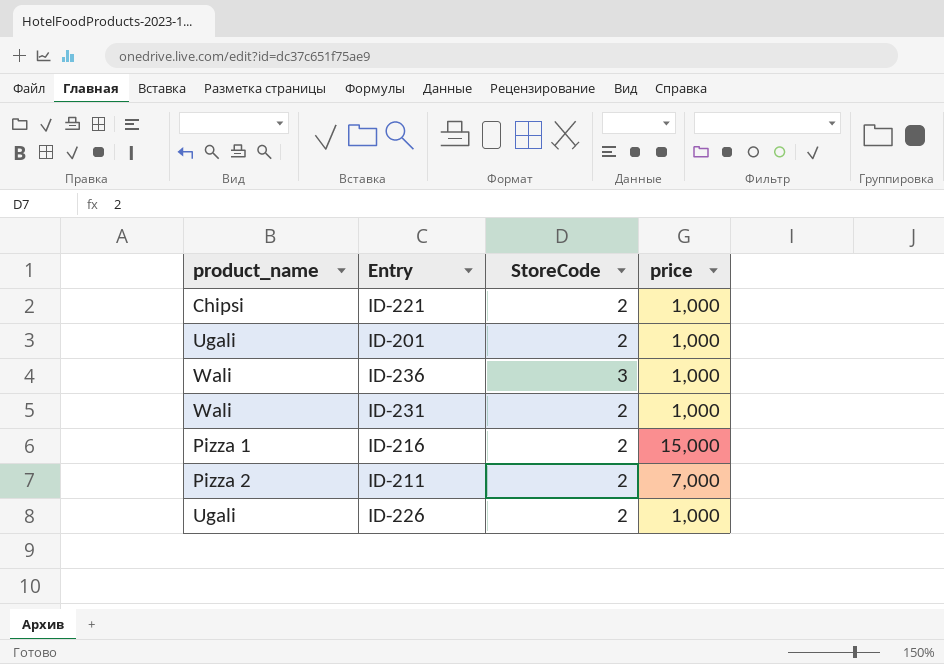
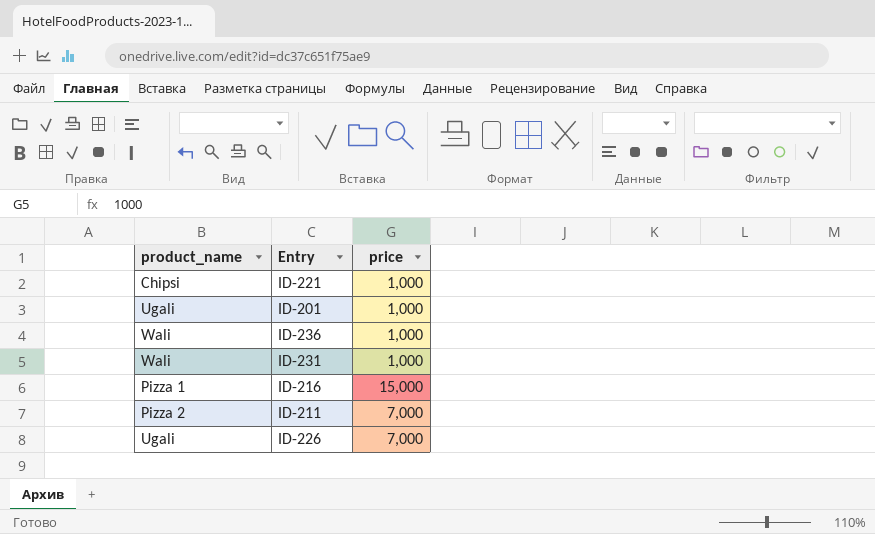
column StoreCode | position: 3 -> none
ID-226 | price: 1,000 -> 7,000

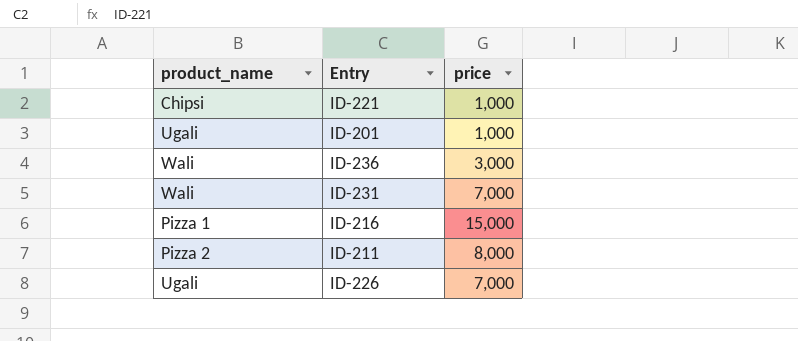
ID-236 | price: 1,000 -> 3,000
ID-231 | price: 1,000 -> 7,000
ID-211 | price: 7,000 -> 8,000

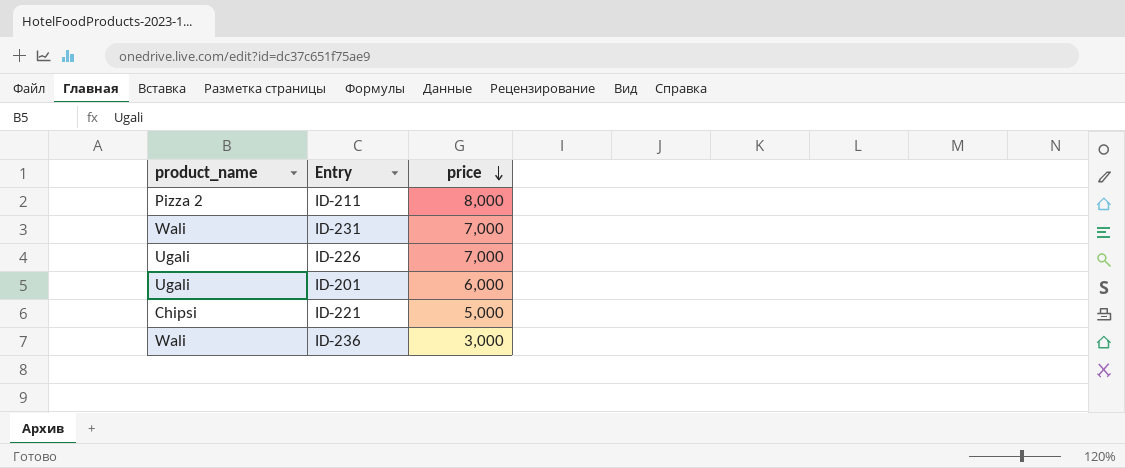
row order: none -> price descending
row ID-216: Pizza 1 | 15,000 -> none
ID-201 | price: 1,000 -> 6,000
ID-221 | price: 1,000 -> 5,000

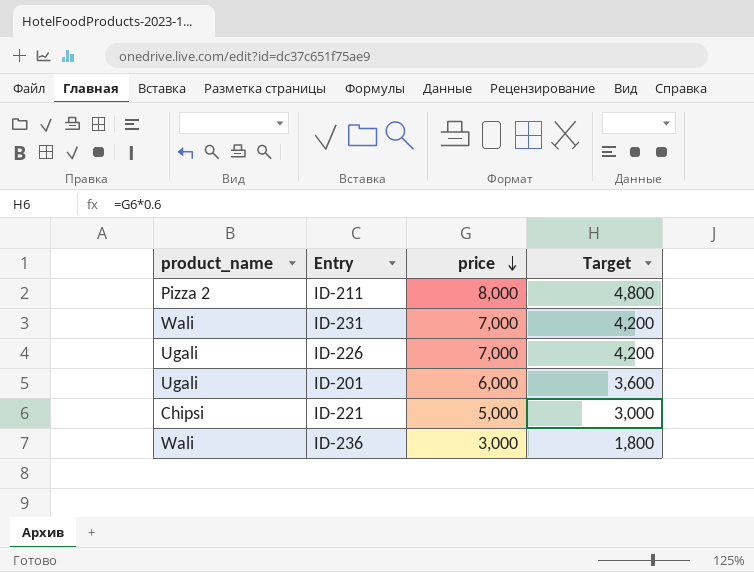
column Target | formula: none -> [price] * 0.6

